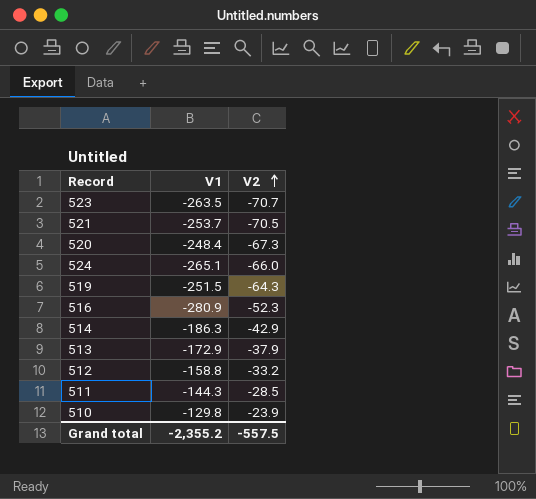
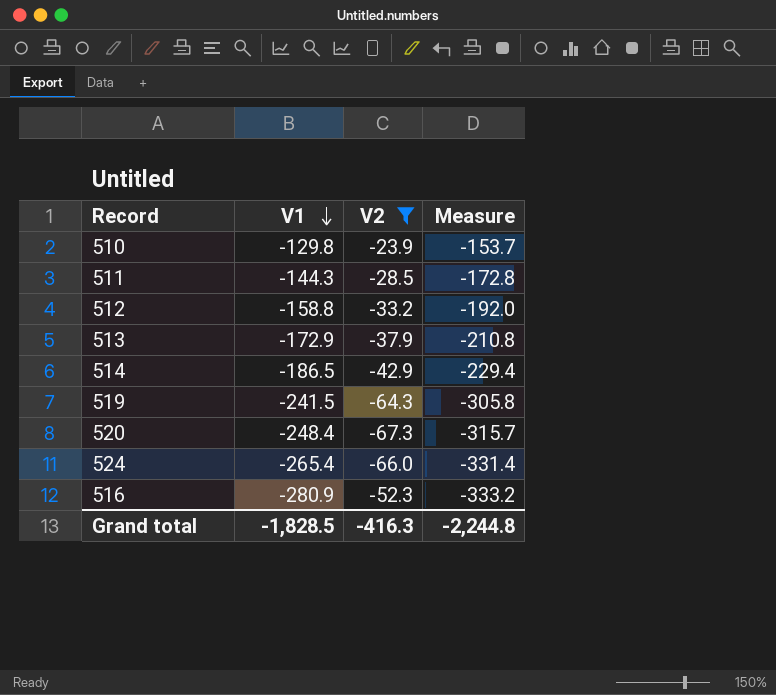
filter: none -> V2 >= -67.3
row order: V2 ascending -> V1 descending
column Measure | formula: none -> [V1] + [V2]
514 | V1: -186.3 -> -186.5
519 | V1: -251.5 -> -241.5
524 | V1: -265.1 -> -265.4
Grand total | V1: -2,355.2 -> -1,828.5
Grand total | V2: -557.5 -> -416.3

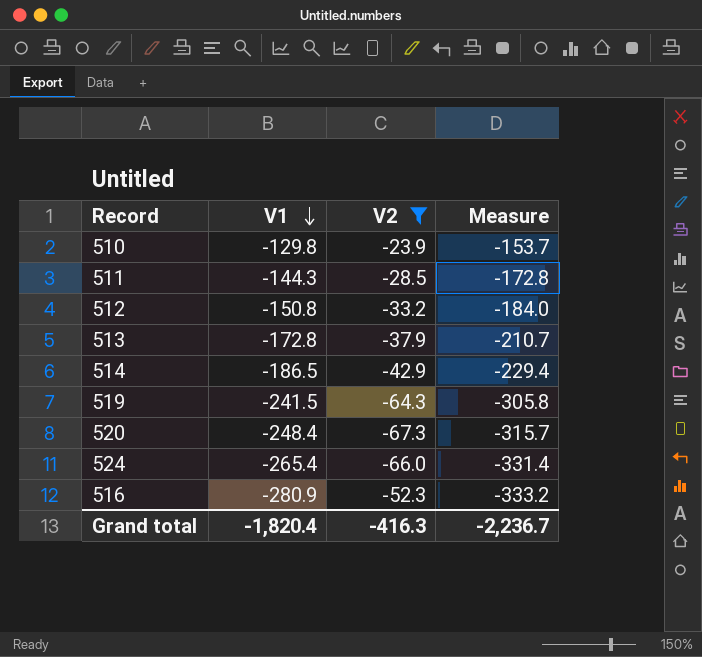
512 | V1: -158.8 -> -150.8
512 | Measure: -192.0 -> -184.0
513 | V1: -172.9 -> -172.8
513 | Measure: -210.8 -> -210.7
Grand total | V1: -1,828.5 -> -1,820.4
Grand total | Measure: -2,244.8 -> -2,236.7

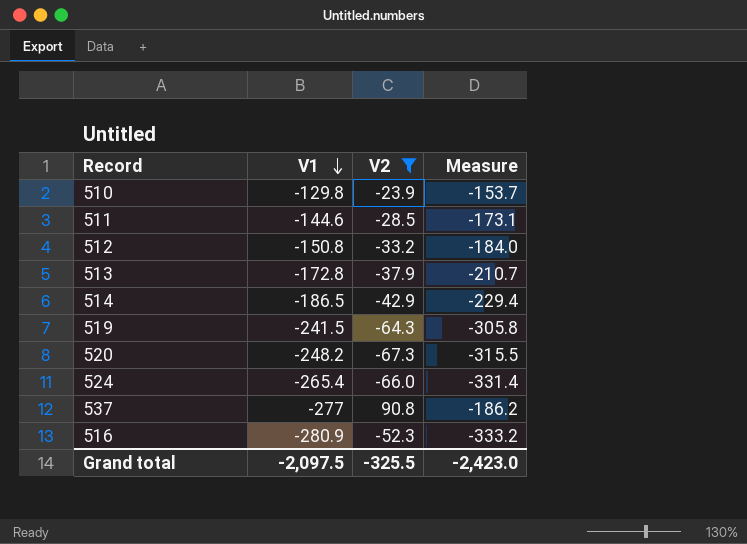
511 | V1: -144.3 -> -144.6
511 | Measure: -172.8 -> -173.1
520 | V1: -248.4 -> -248.2
520 | Measure: -315.7 -> -315.5
row 537: none -> -277 | 90.8 | -186.2
Grand total | V1: -1,820.4 -> -2,097.5
Grand total | V2: -416.3 -> -325.5
Grand total | Measure: -2,236.7 -> -2,423.0

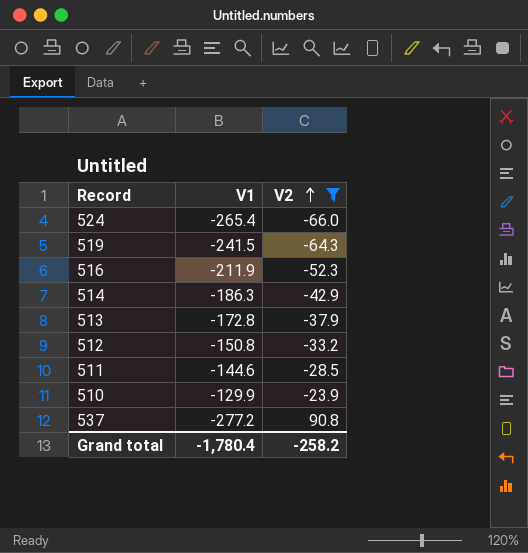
row order: V1 descending -> V2 ascending
column Measure | formula: [V1] + [V2] -> none
row 520: -248.2 | -67.3 | -315.5 -> none
516 | V1: -280.9 -> -211.9
514 | V1: -186.5 -> -186.3
510 | V1: -129.8 -> -129.9
537 | V1: -277 -> -277.2
Grand total | V1: -2,097.5 -> -1,780.4
Grand total | V2: -325.5 -> -258.2

